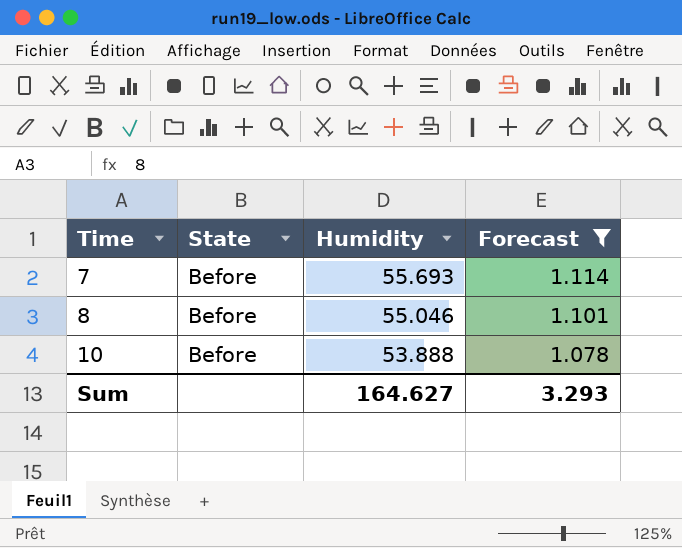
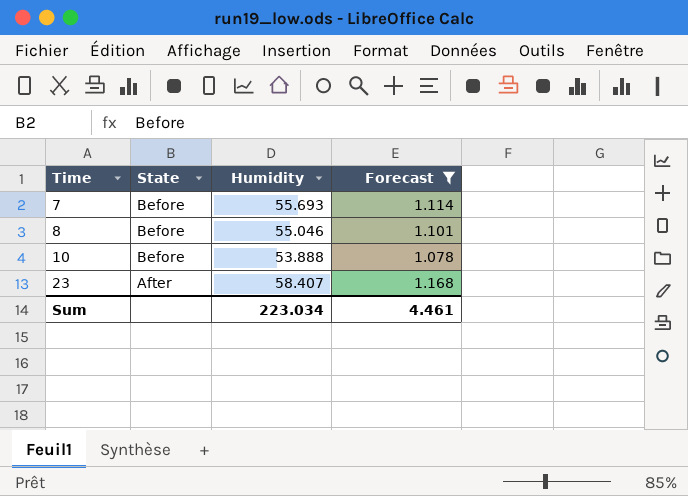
row 23: none -> After | 58.407 | 1.168
Sum | Humidity: 164.627 -> 223.034
Sum | Forecast: 3.293 -> 4.461

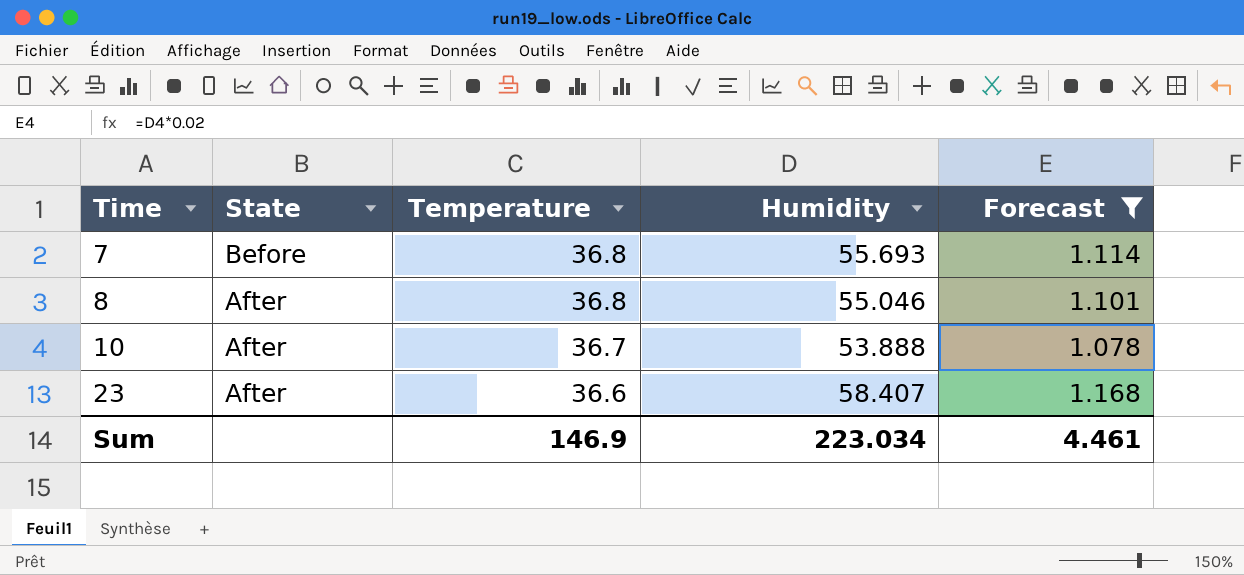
column Temperature | position: none -> 3
8 | State: Before -> After
10 | State: Before -> After

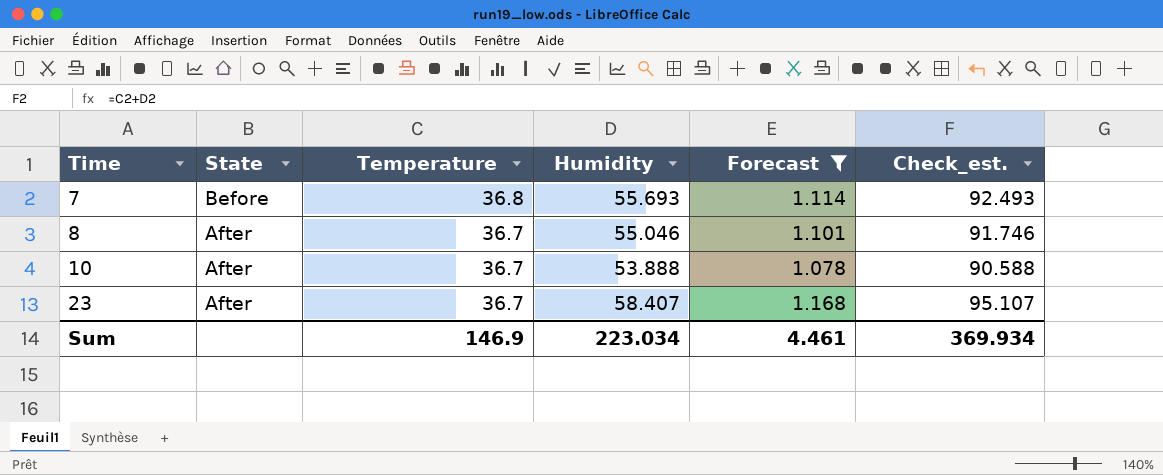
column Check_est. | formula: none -> [Temperature] + [Humidity]
8 | Temperature: 36.8 -> 36.7
23 | Temperature: 36.6 -> 36.7

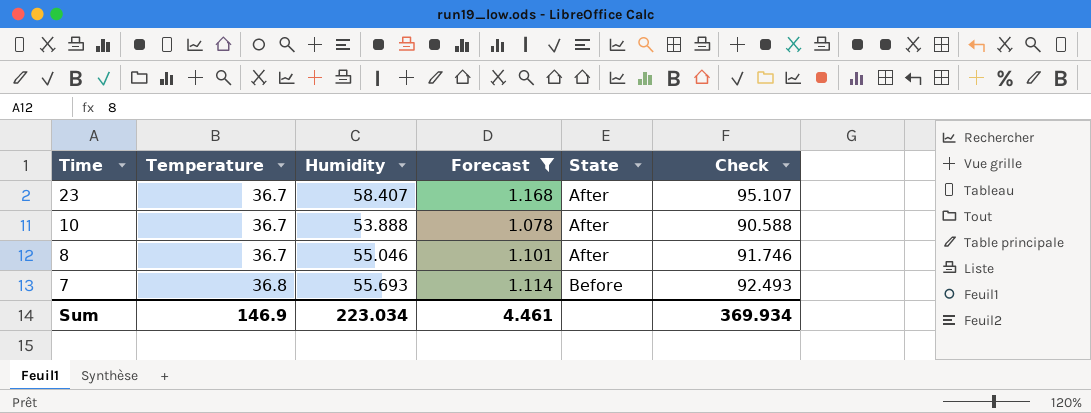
row order: Time ascending -> Time descending
column State | position: 2 -> 5
column name: Check_est. -> Check

